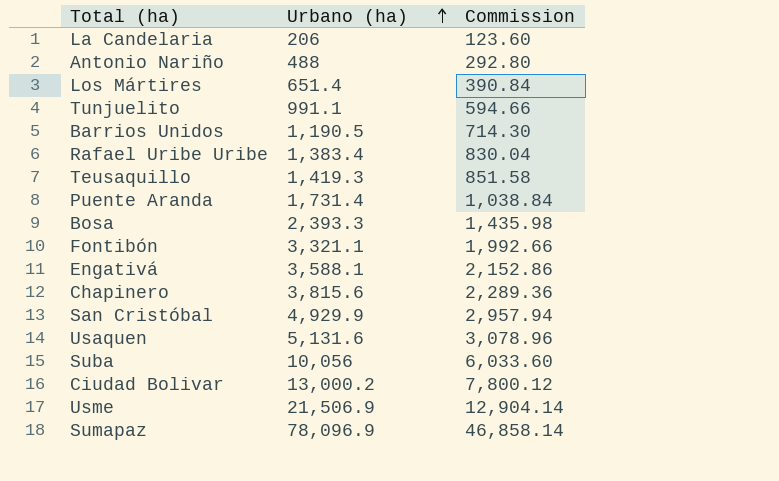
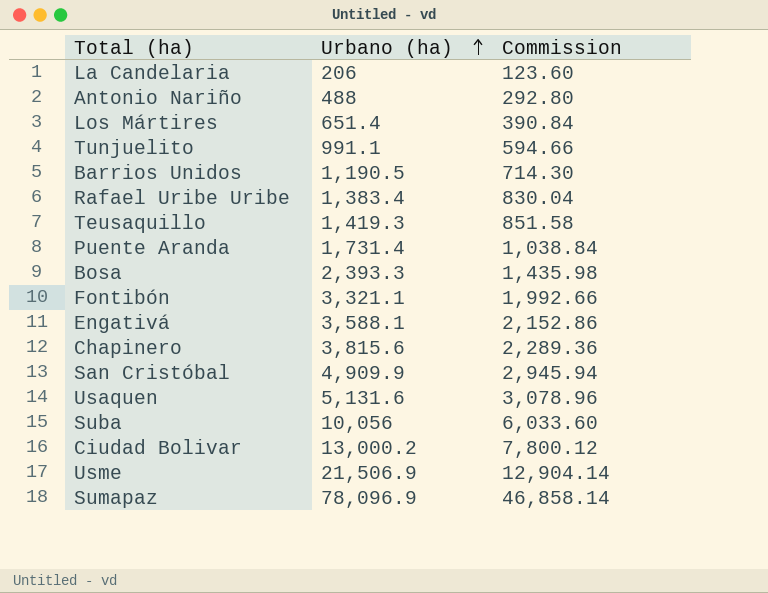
San Cristóbal | Urbano (ha): 4,929.9 -> 4,909.9
San Cristóbal | Commission: 2,957.94 -> 2,945.94

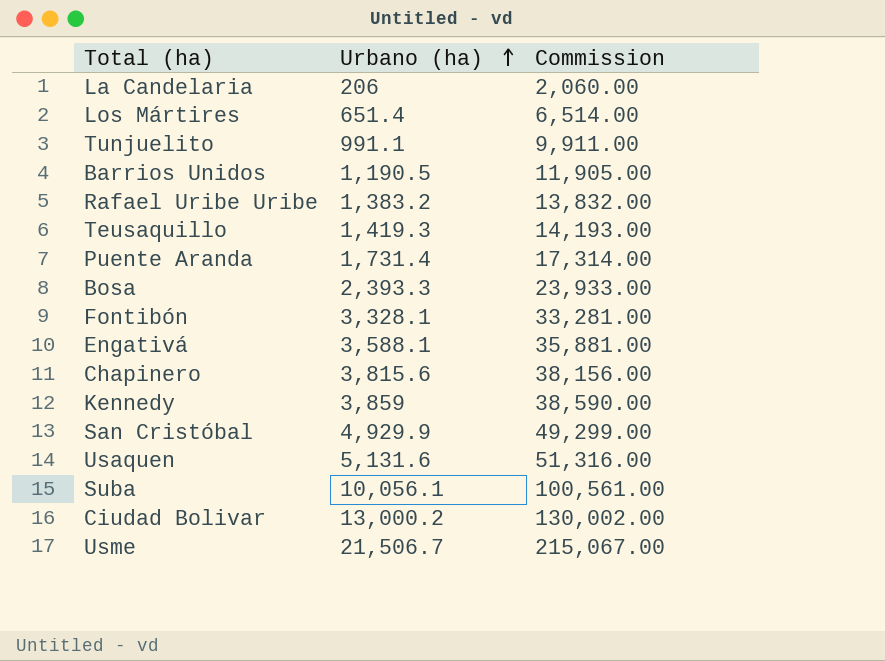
column Commission | formula: [Urbano (ha)] * 0.6 -> [Urbano (ha)] * 10
row Antonio Nariño: 488 | 292.80 -> none
row Sumapaz: 78,096.9 | 46,858.14 -> none
Rafael Uribe Uribe | Urbano (ha): 1,383.4 -> 1,383.2
Fontibón | Urbano (ha): 3,321.1 -> 3,328.1
row Kennedy: none -> 3,859 | 38,590.00
San Cristóbal | Urbano (ha): 4,909.9 -> 4,929.9
Suba | Urbano (ha): 10,056 -> 10,056.1
Usme | Urbano (ha): 21,506.9 -> 21,506.7

